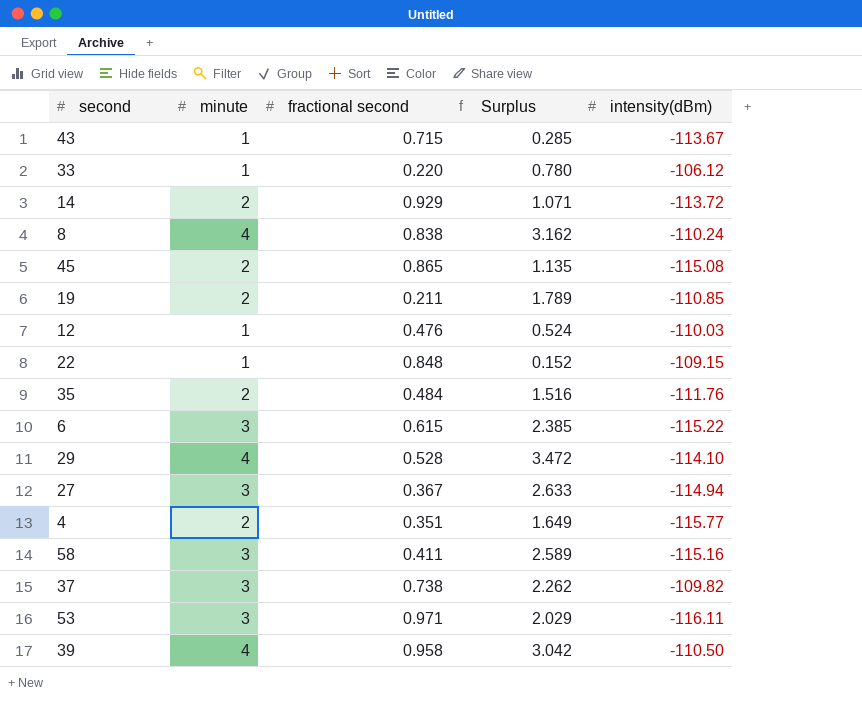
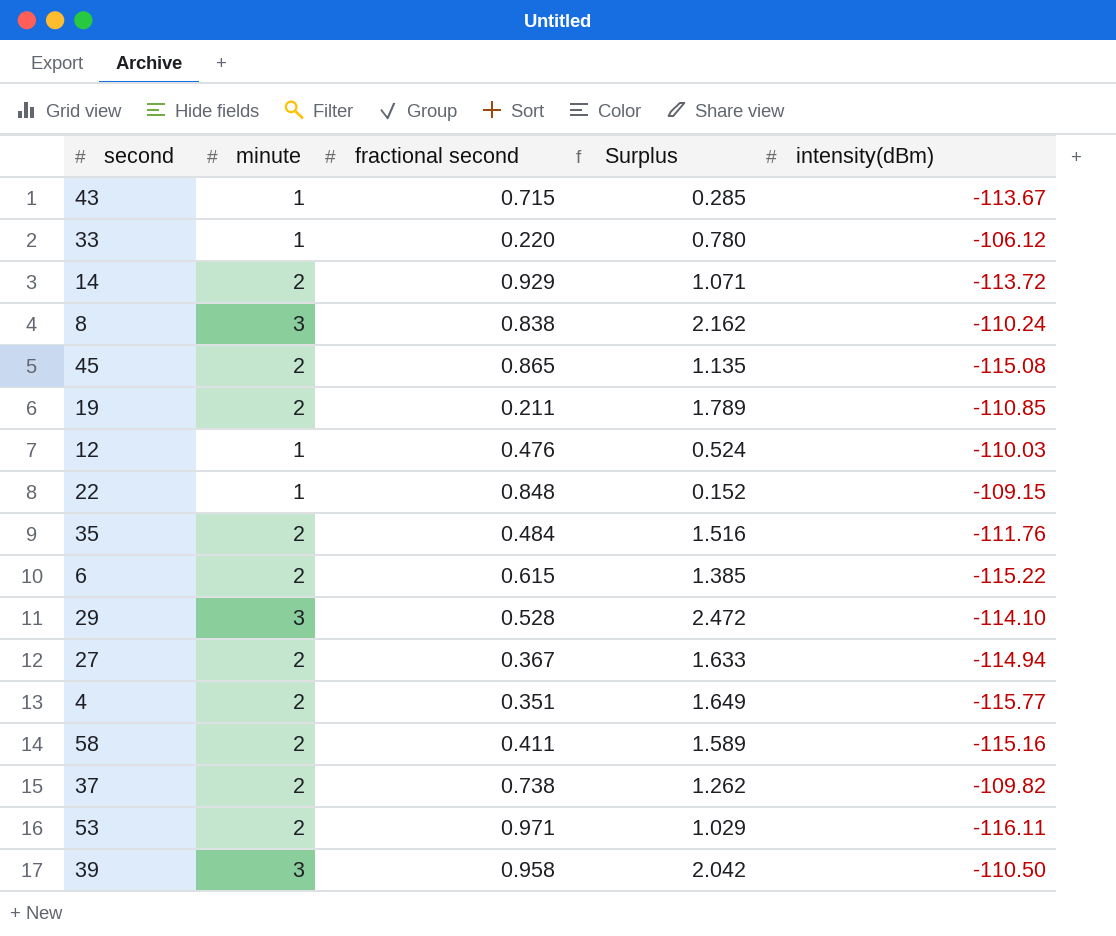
8 | minute: 4 -> 3
8 | Surplus: 3.162 -> 2.162
6 | minute: 3 -> 2
6 | Surplus: 2.385 -> 1.385
29 | minute: 4 -> 3
29 | Surplus: 3.472 -> 2.472
27 | minute: 3 -> 2
27 | Surplus: 2.633 -> 1.633
58 | minute: 3 -> 2
58 | Surplus: 2.589 -> 1.589
37 | minute: 3 -> 2
37 | Surplus: 2.262 -> 1.262
53 | minute: 3 -> 2
53 | Surplus: 2.029 -> 1.029
39 | minute: 4 -> 3
39 | Surplus: 3.042 -> 2.042

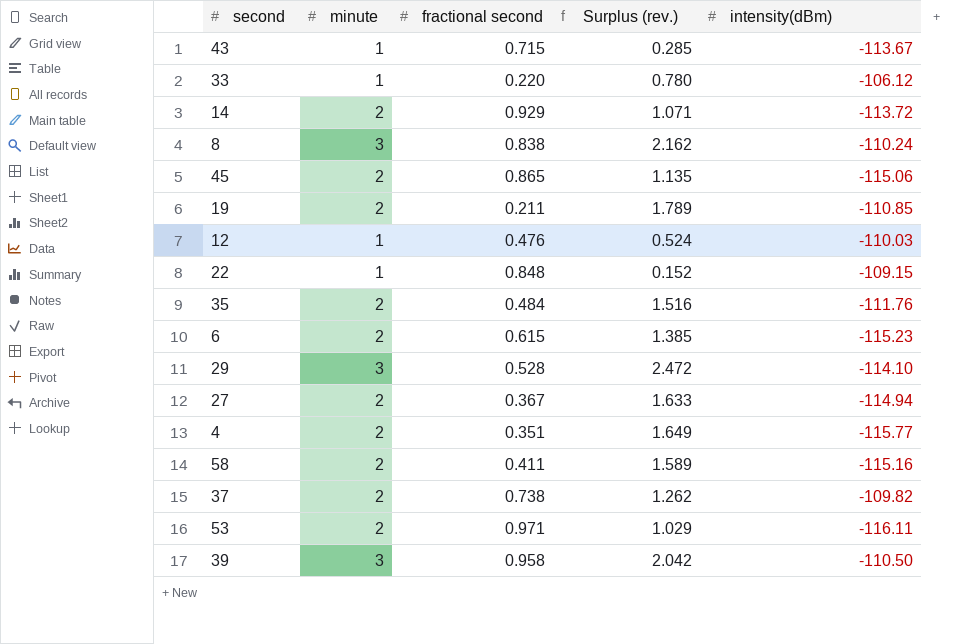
column name: Surplus -> Surplus (rev.)
45 | intensity(dBm): -115.08 -> -115.06
6 | intensity(dBm): -115.22 -> -115.23

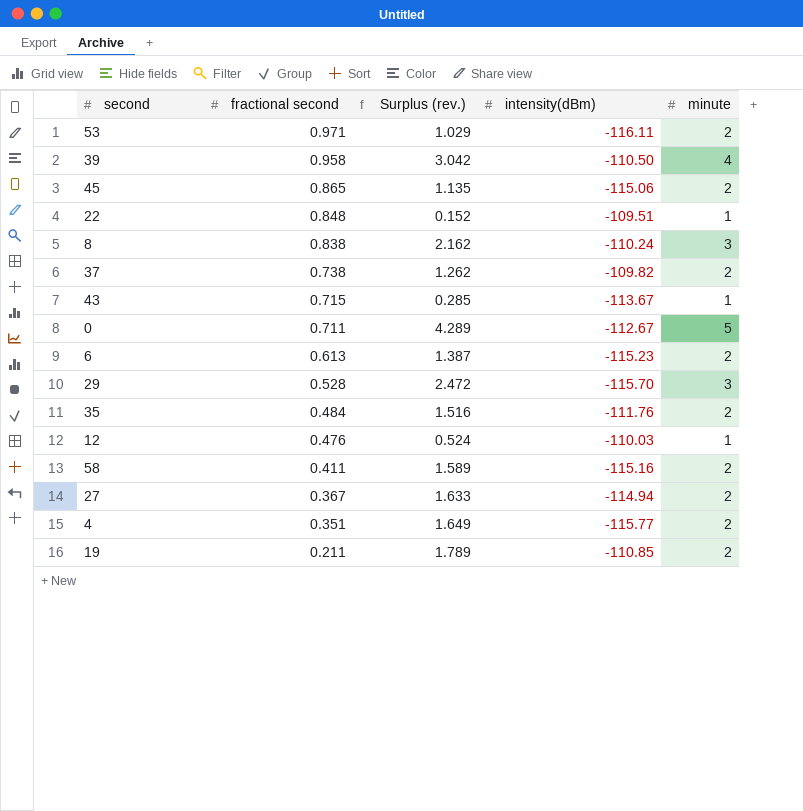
row order: none -> fractional second descending
column minute | position: 2 -> 5
row 33: 1 | 0.220 | 0.780 | -106.12 -> none
row 14: 2 | 0.929 | 1.071 | -113.72 -> none
39 | Surplus (rev.): 2.042 -> 3.042
39 | minute: 3 -> 4
22 | intensity(dBm): -109.15 -> -109.51
row 0: none -> 0.711 | 4.289 | -112.67 | 5
6 | fractional second: 0.615 -> 0.613
6 | Surplus (rev.): 1.385 -> 1.387
29 | intensity(dBm): -114.10 -> -115.70

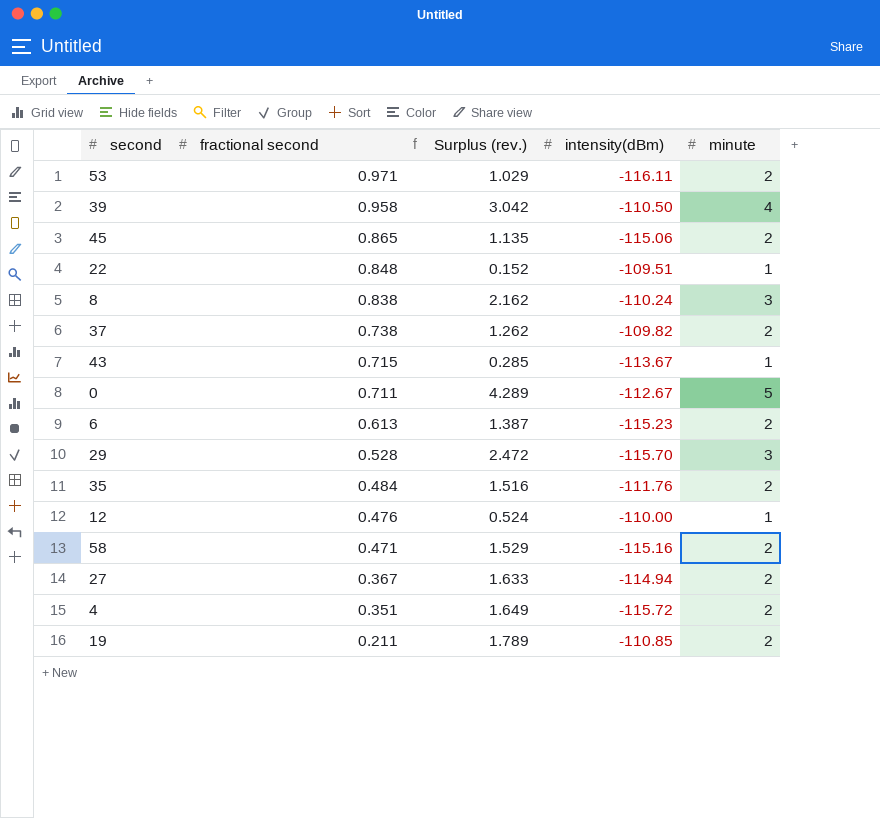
12 | intensity(dBm): -110.03 -> -110.00
58 | fractional second: 0.411 -> 0.471
58 | Surplus (rev.): 1.589 -> 1.529
4 | intensity(dBm): -115.77 -> -115.72

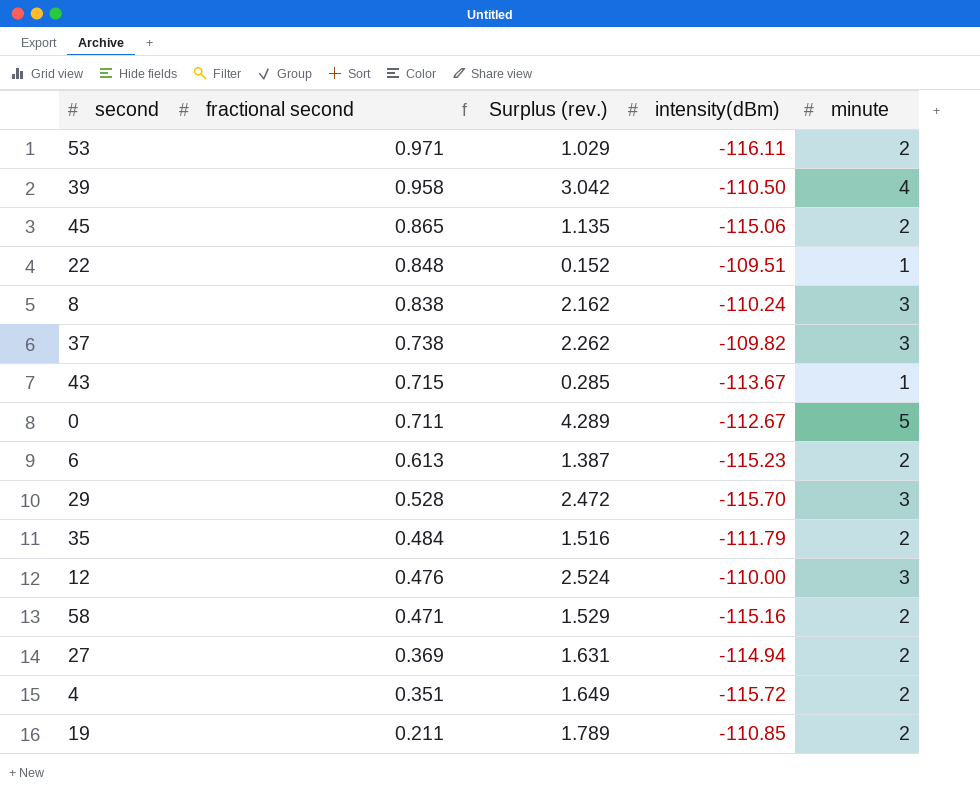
37 | Surplus (rev.): 1.262 -> 2.262
37 | minute: 2 -> 3
35 | intensity(dBm): -111.76 -> -111.79
12 | Surplus (rev.): 0.524 -> 2.524
12 | minute: 1 -> 3
27 | fractional second: 0.367 -> 0.369
27 | Surplus (rev.): 1.633 -> 1.631

